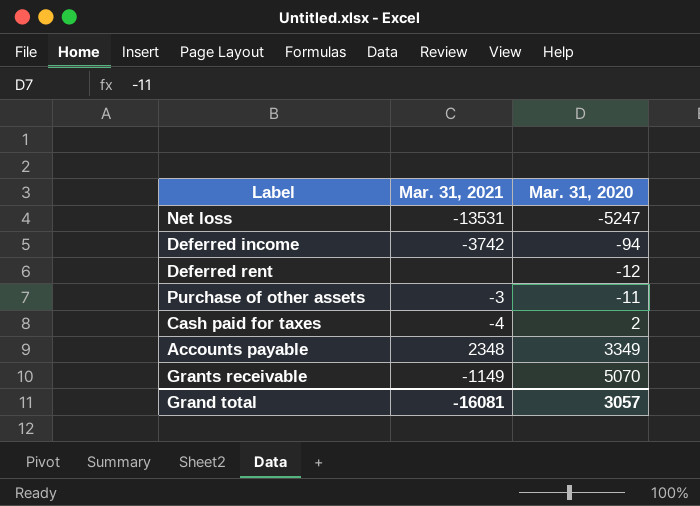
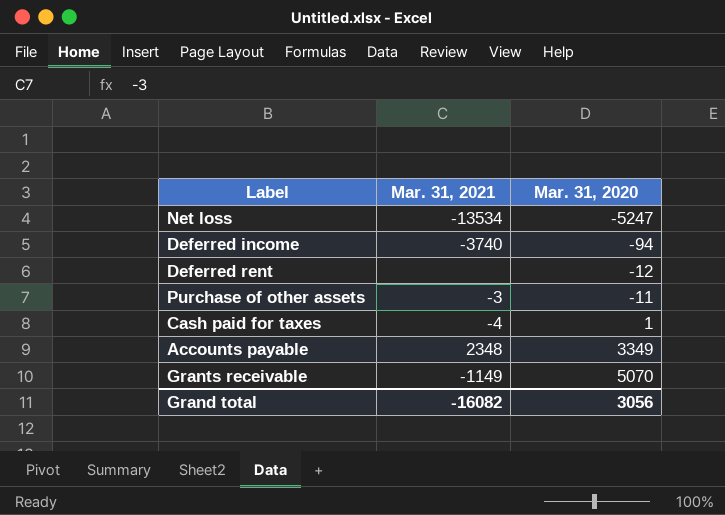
Net loss | Mar. 31, 2021: -13531 -> -13534
Deferred income | Mar. 31, 2021: -3742 -> -3740
Cash paid for taxes | Mar. 31, 2020: 2 -> 1
Grand total | Mar. 31, 2021: -16081 -> -16082
Grand total | Mar. 31, 2020: 3057 -> 3056

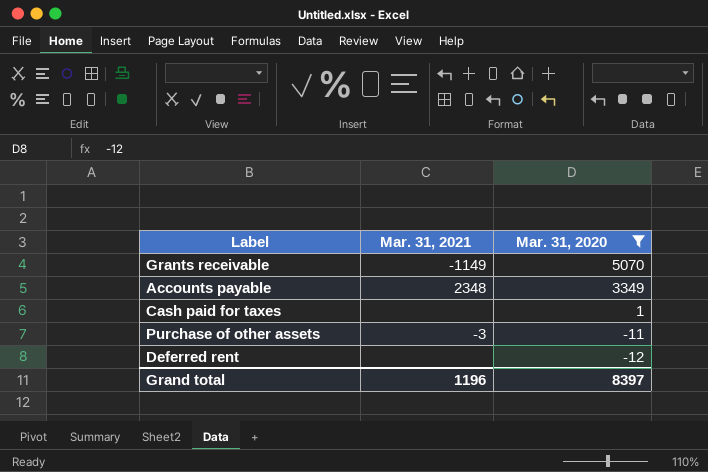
filter: none -> Mar. 31, 2020 >= -12
row order: Mar. 31, 2020 ascending -> Mar. 31, 2020 descending
Cash paid for taxes | Mar. 31, 2021: -4 -> none
Grand total | Mar. 31, 2021: -16082 -> 1196
Grand total | Mar. 31, 2020: 3056 -> 8397

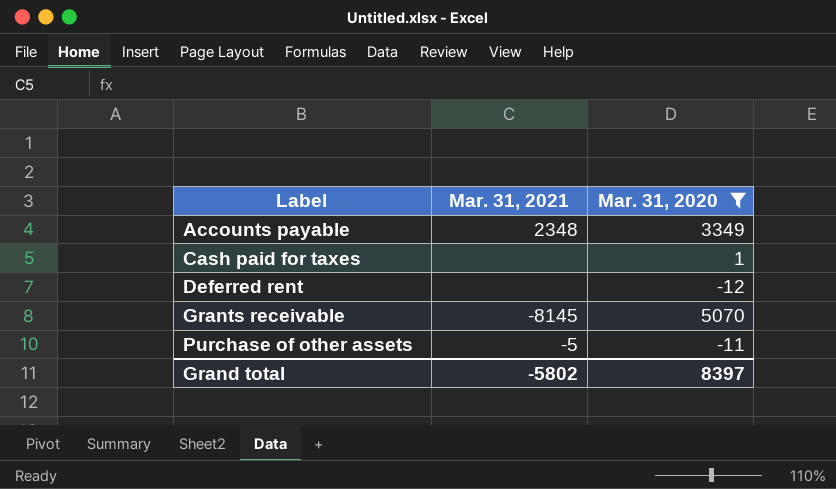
row order: Mar. 31, 2020 descending -> Label ascending
Grants receivable | Mar. 31, 2021: -1149 -> -8145
Purchase of other assets | Mar. 31, 2021: -3 -> -5
Grand total | Mar. 31, 2021: 1196 -> -5802

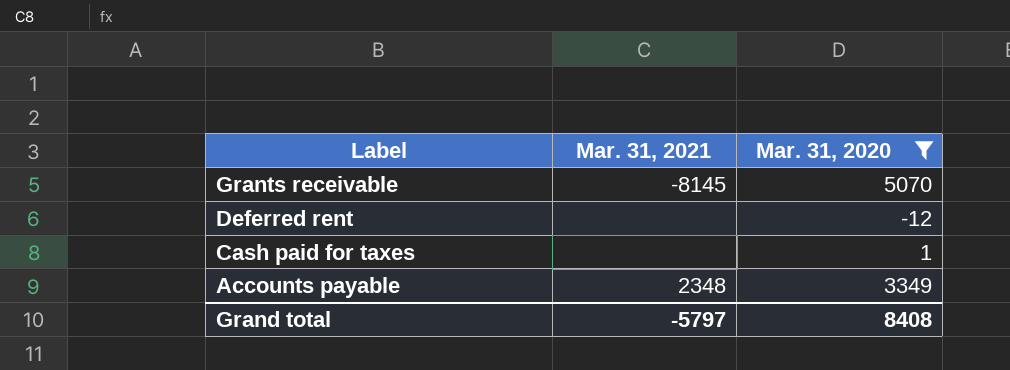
row order: Label ascending -> Label descending
row Purchase of other assets: -5 | -11 -> none
Grand total | Mar. 31, 2021: -5802 -> -5797
Grand total | Mar. 31, 2020: 8397 -> 8408

